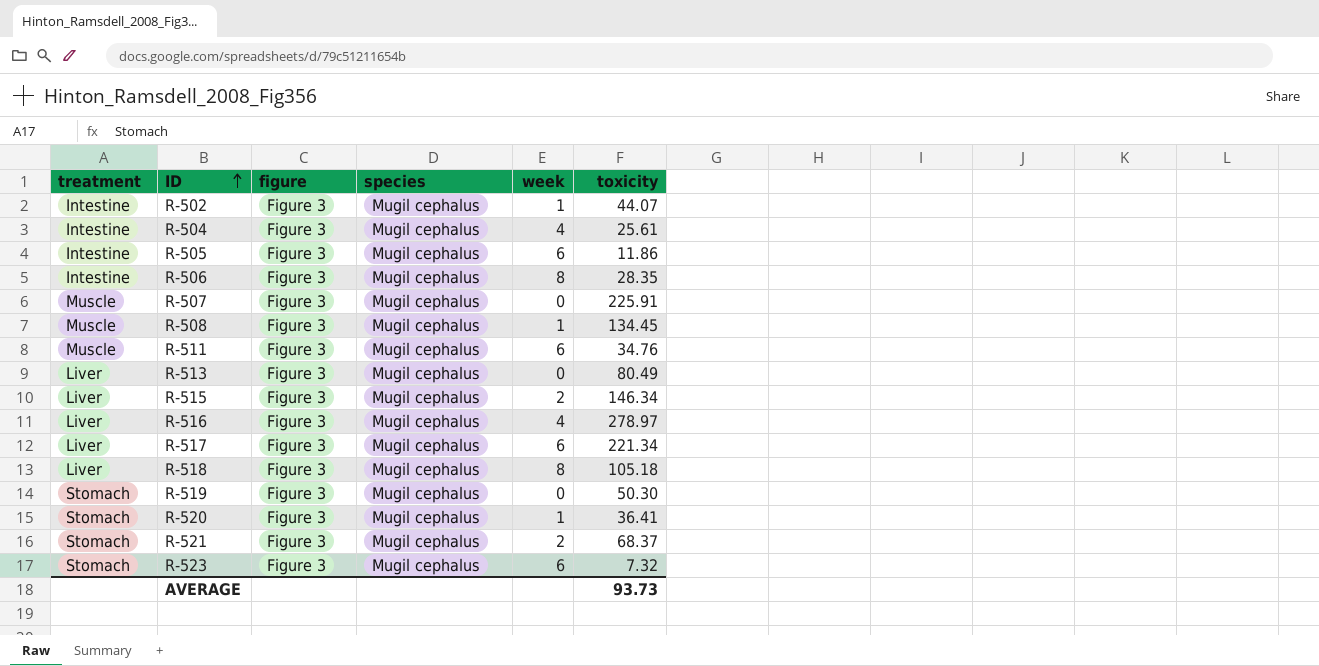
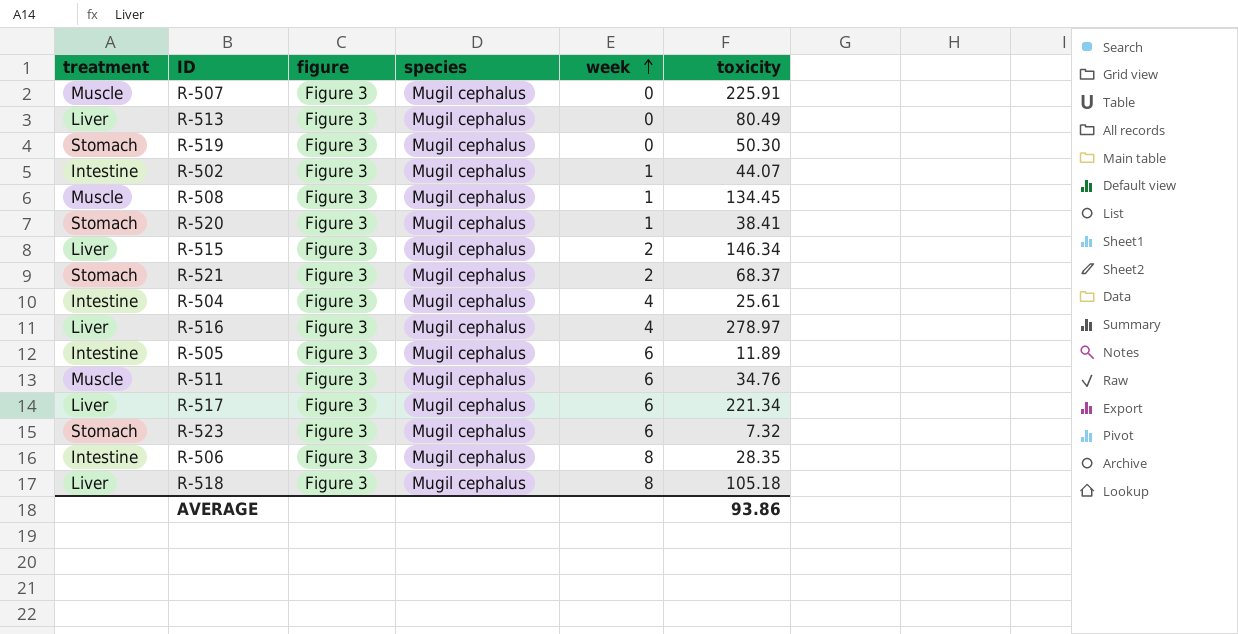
row order: ID ascending -> week ascending
R-520 | toxicity: 36.41 -> 38.41
R-505 | toxicity: 11.86 -> 11.89
AVERAGE | toxicity: 93.73 -> 93.86

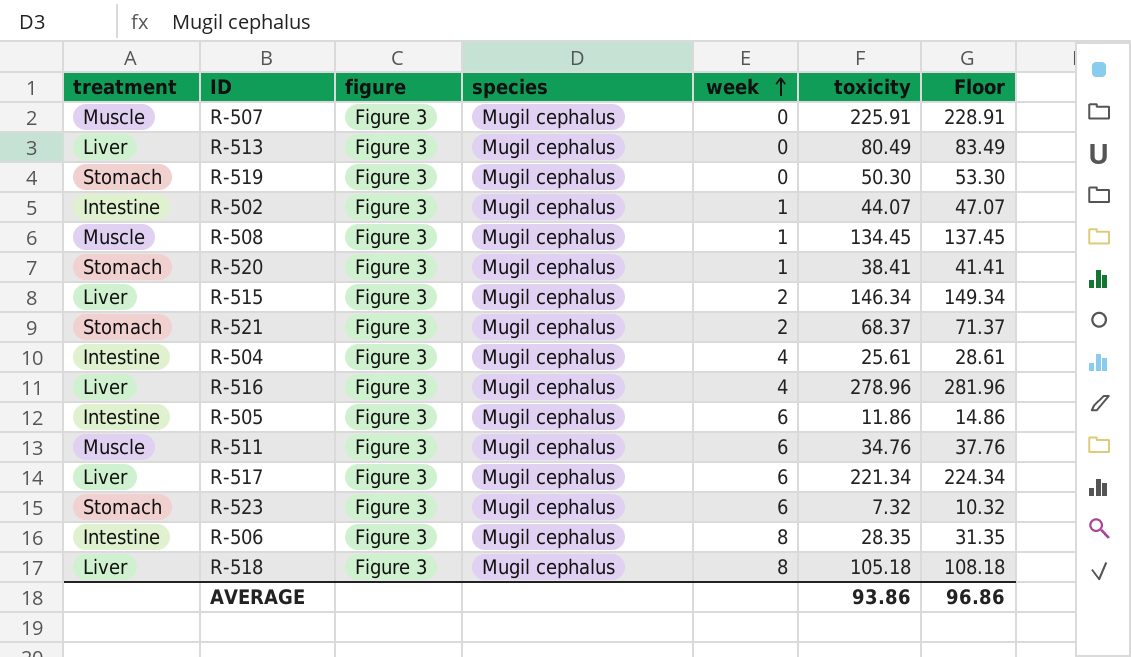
column Floor | formula: none -> [toxicity] + 3
R-516 | toxicity: 278.97 -> 278.96
R-505 | toxicity: 11.89 -> 11.86

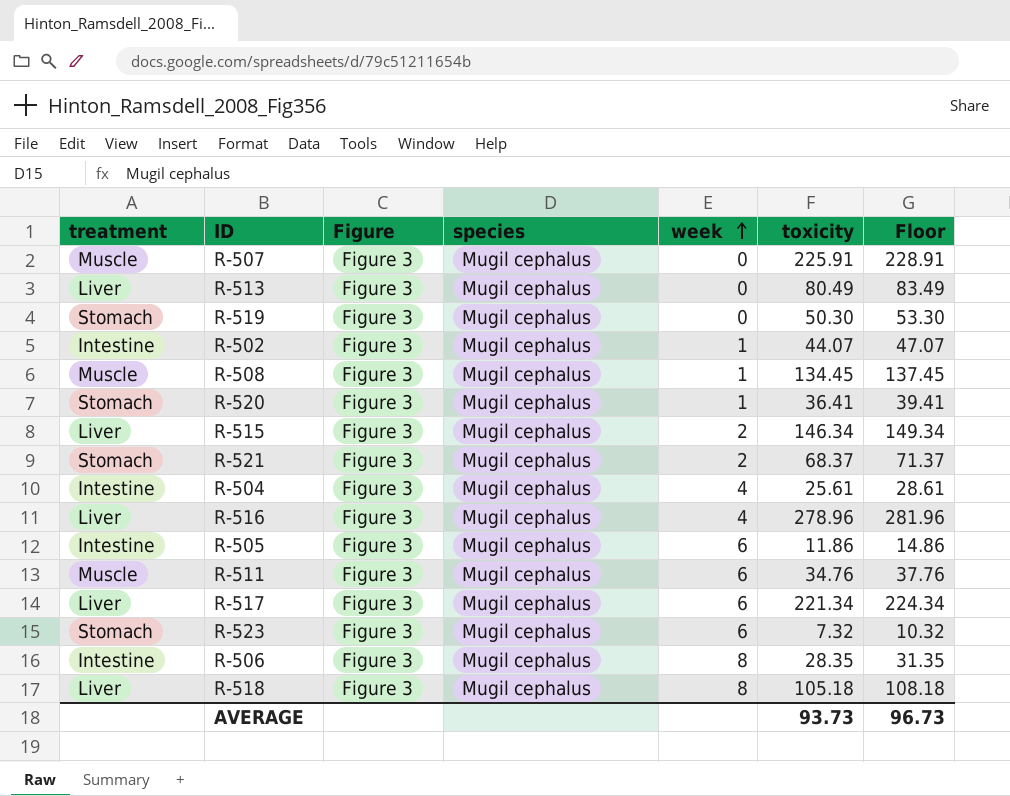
column name: figure -> Figure
R-520 | toxicity: 38.41 -> 36.41
R-520 | Floor: 41.41 -> 39.41
AVERAGE | toxicity: 93.86 -> 93.73
AVERAGE | Floor: 96.86 -> 96.73

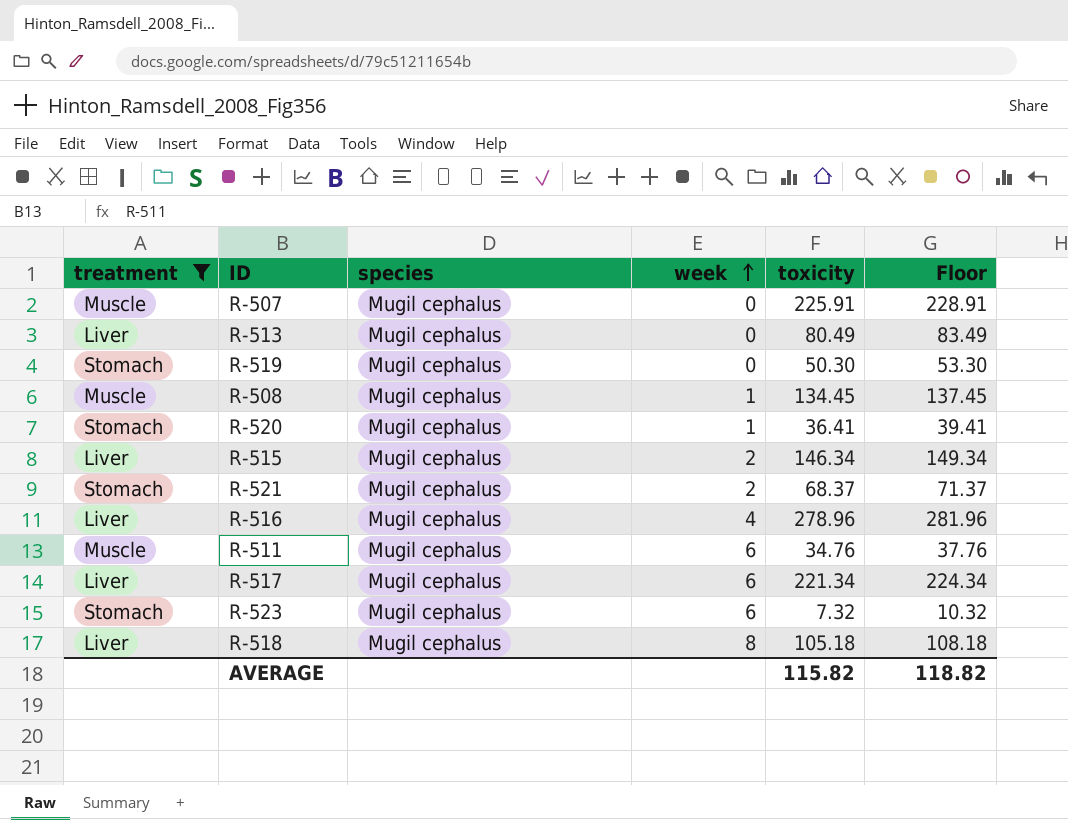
filter: none -> treatment != Intestine
column Figure | position: 3 -> none
AVERAGE | toxicity: 93.73 -> 115.82
AVERAGE | Floor: 96.73 -> 118.82

